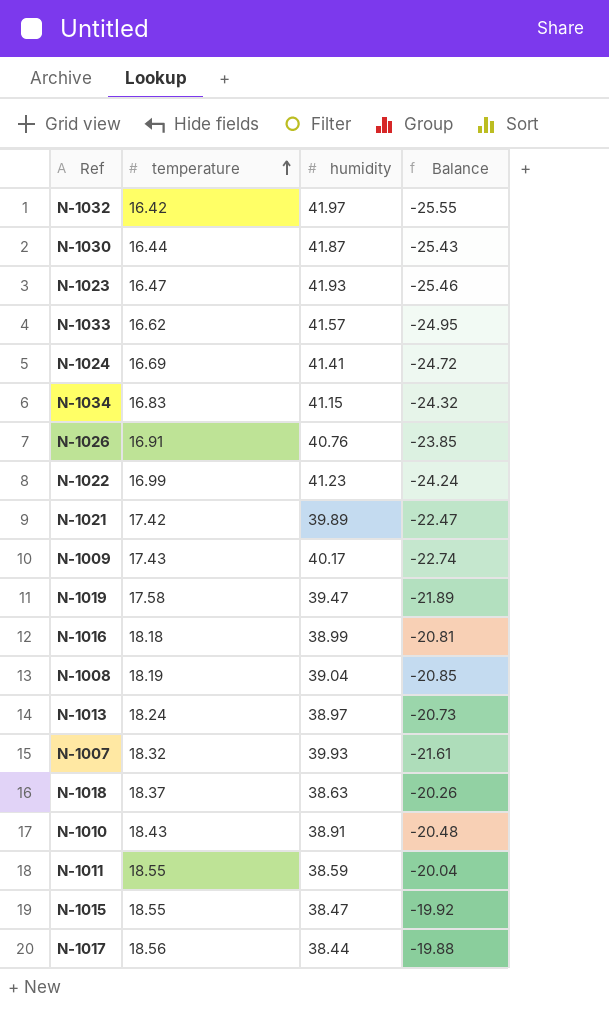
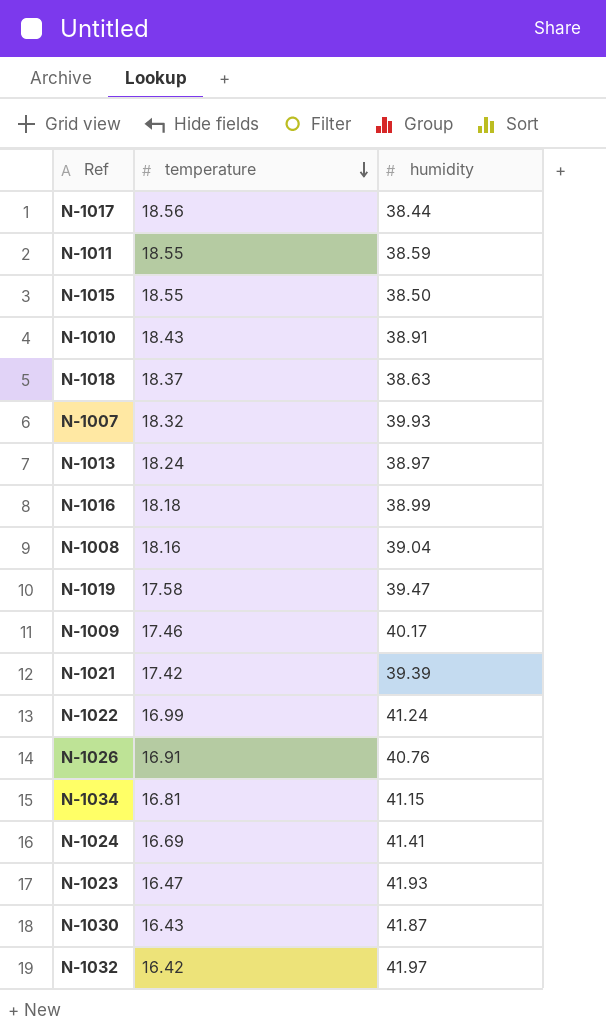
row order: temperature ascending -> temperature descending
column Balance | formula: [temperature] - [humidity] -> none
row N-1033: 16.62 | 41.57 | -24.95 -> none
N-1015 | humidity: 38.47 -> 38.50
N-1008 | temperature: 18.19 -> 18.16
N-1009 | temperature: 17.43 -> 17.46
N-1021 | humidity: 39.89 -> 39.39
N-1022 | humidity: 41.23 -> 41.24
N-1034 | temperature: 16.83 -> 16.81
N-1030 | temperature: 16.44 -> 16.43

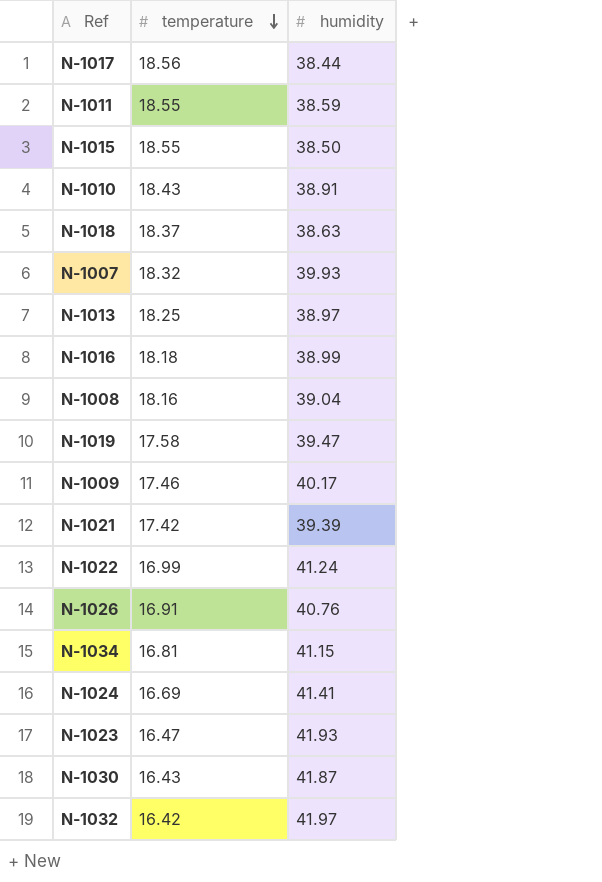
N-1013 | temperature: 18.24 -> 18.25

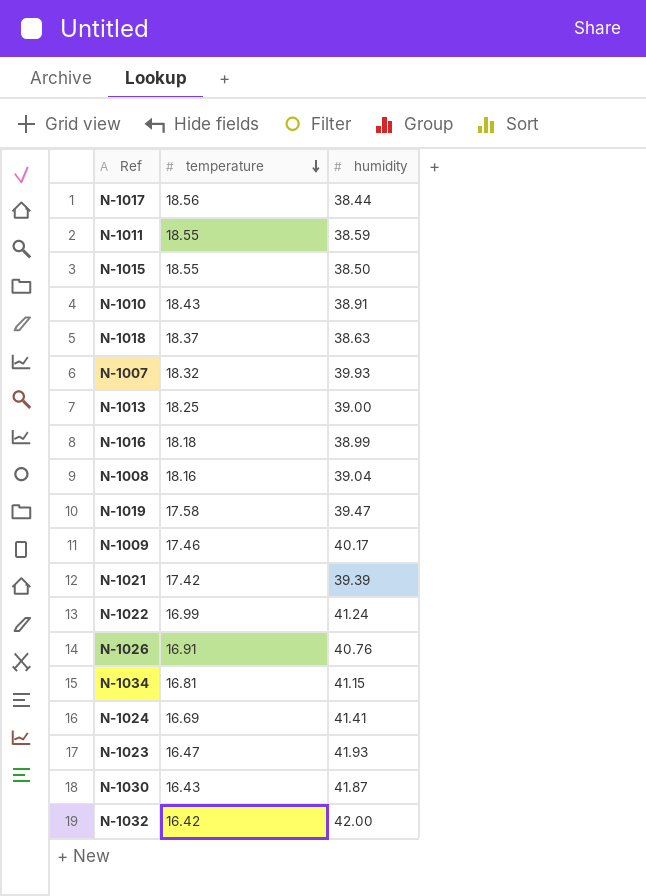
N-1013 | humidity: 38.97 -> 39.00
N-1032 | humidity: 41.97 -> 42.00

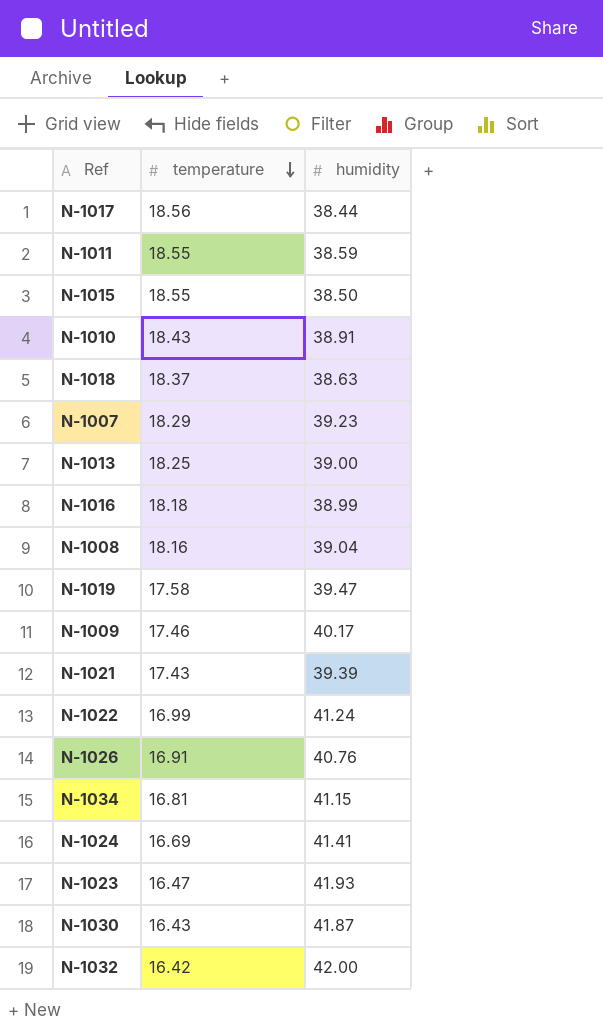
N-1007 | temperature: 18.32 -> 18.29
N-1007 | humidity: 39.93 -> 39.23
N-1021 | temperature: 17.42 -> 17.43

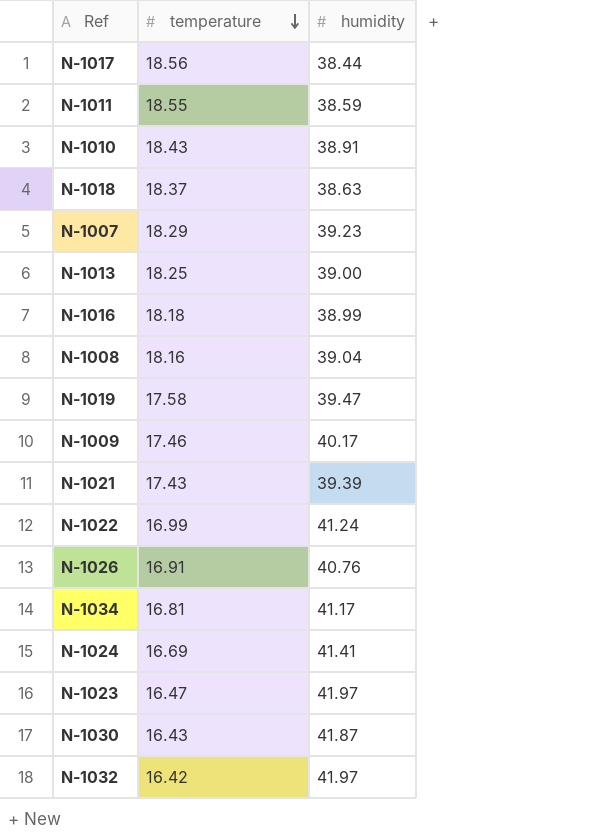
row N-1015: 18.55 | 38.50 -> none
N-1034 | humidity: 41.15 -> 41.17
N-1023 | humidity: 41.93 -> 41.97
N-1032 | humidity: 42.00 -> 41.97

